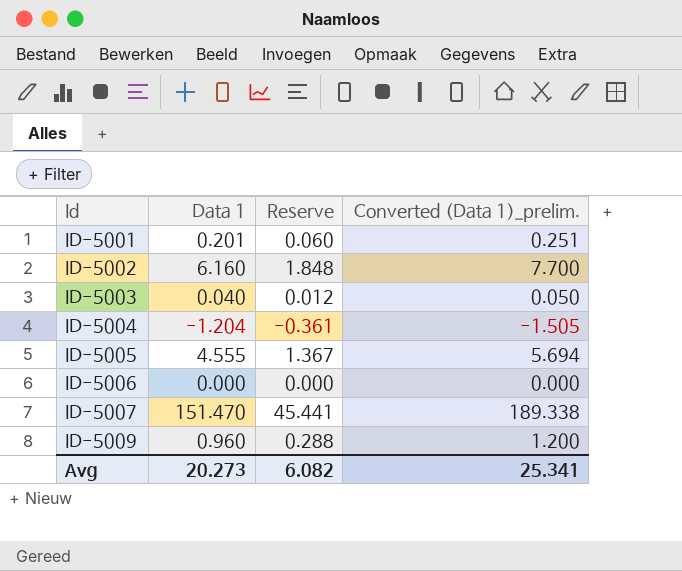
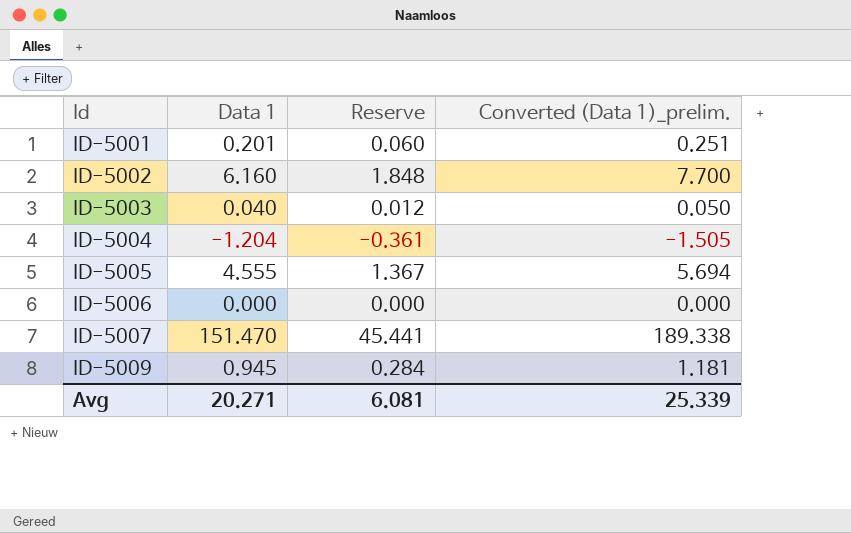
ID-5009 | Data 1: 0.960 -> 0.945
ID-5009 | Reserve: 0.288 -> 0.284
ID-5009 | Converted (Data 1)_prelim.: 1.200 -> 1.181
Avg | Data 1: 20.273 -> 20.271
Avg | Reserve: 6.082 -> 6.081
Avg | Converted (Data 1)_prelim.: 25.341 -> 25.339

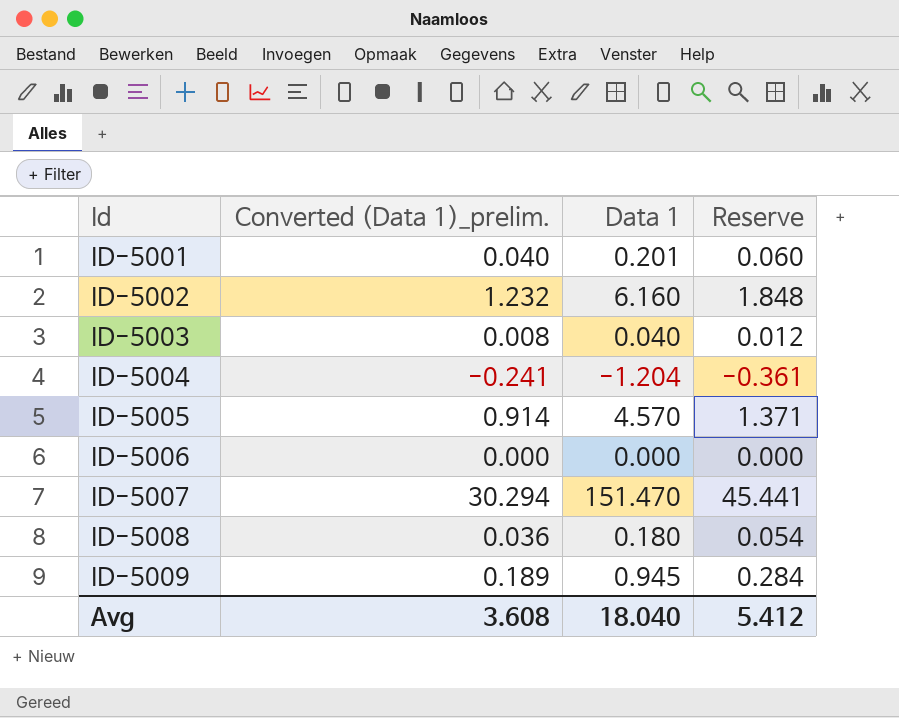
column Converted (Data 1)_prelim. | formula: [Data 1] * 1.25 -> [Data 1] * 0.2
column Converted (Data 1)_prelim. | position: 4 -> 2
ID-5005 | Data 1: 4.555 -> 4.570
ID-5005 | Reserve: 1.367 -> 1.371
row ID-5008: none -> 0.036 | 0.180 | 0.054
Avg | Converted (Data 1)_prelim.: 25.339 -> 3.608
Avg | Data 1: 20.271 -> 18.040
Avg | Reserve: 6.081 -> 5.412

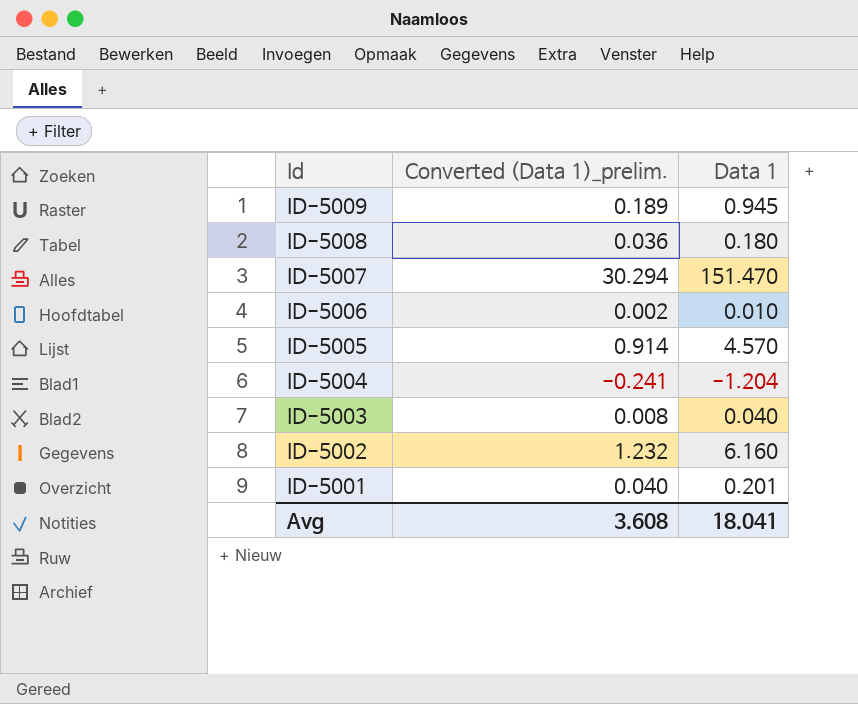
row order: Id ascending -> Id descending
column Reserve | formula: [Data 1] * 0.3 -> none
ID-5006 | Converted (Data 1)_prelim.: 0.000 -> 0.002
ID-5006 | Data 1: 0.000 -> 0.010
Avg | Data 1: 18.040 -> 18.041

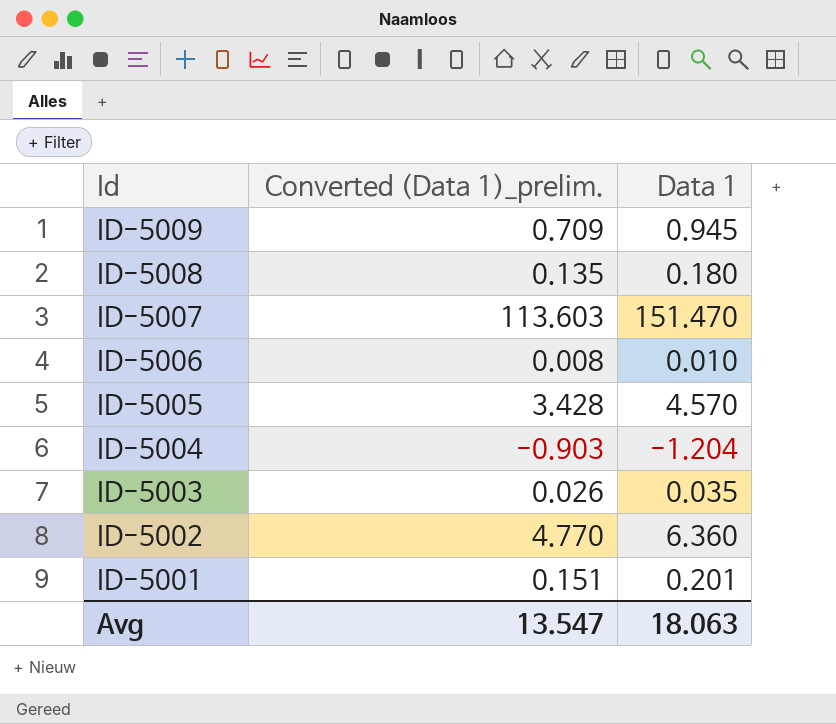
column Converted (Data 1)_prelim. | formula: [Data 1] * 0.2 -> [Data 1] * 0.75
ID-5003 | Data 1: 0.040 -> 0.035
ID-5002 | Data 1: 6.160 -> 6.360
Avg | Converted (Data 1)_prelim.: 3.608 -> 13.547
Avg | Data 1: 18.041 -> 18.063

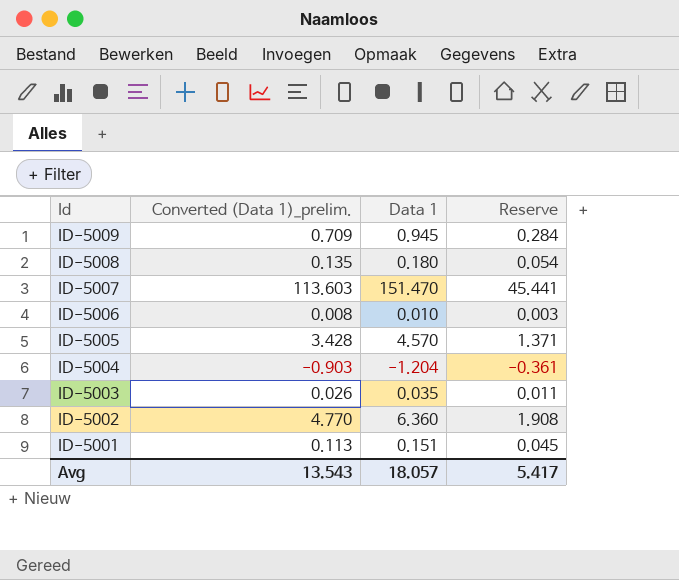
column Reserve | formula: none -> [Data 1] * 0.3
ID-5001 | Converted (Data 1)_prelim.: 0.151 -> 0.113
ID-5001 | Data 1: 0.201 -> 0.151
Avg | Converted (Data 1)_prelim.: 13.547 -> 13.543
Avg | Data 1: 18.063 -> 18.057

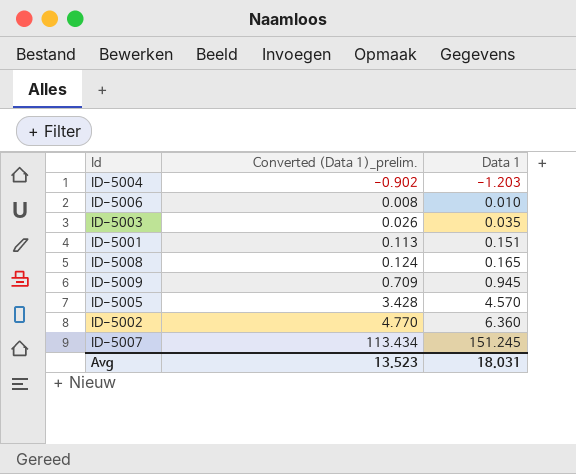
row order: Id descending -> Converted (Data 1)_prelim. ascending
column Reserve | formula: [Data 1] * 0.3 -> none
ID-5004 | Converted (Data 1)_prelim.: -0.903 -> -0.902
ID-5004 | Data 1: -1.204 -> -1.203
ID-5008 | Converted (Data 1)_prelim.: 0.135 -> 0.124
ID-5008 | Data 1: 0.180 -> 0.165
ID-5007 | Converted (Data 1)_prelim.: 113.603 -> 113.434
ID-5007 | Data 1: 151.470 -> 151.245
Avg | Converted (Data 1)_prelim.: 13.543 -> 13.523
Avg | Data 1: 18.057 -> 18.031

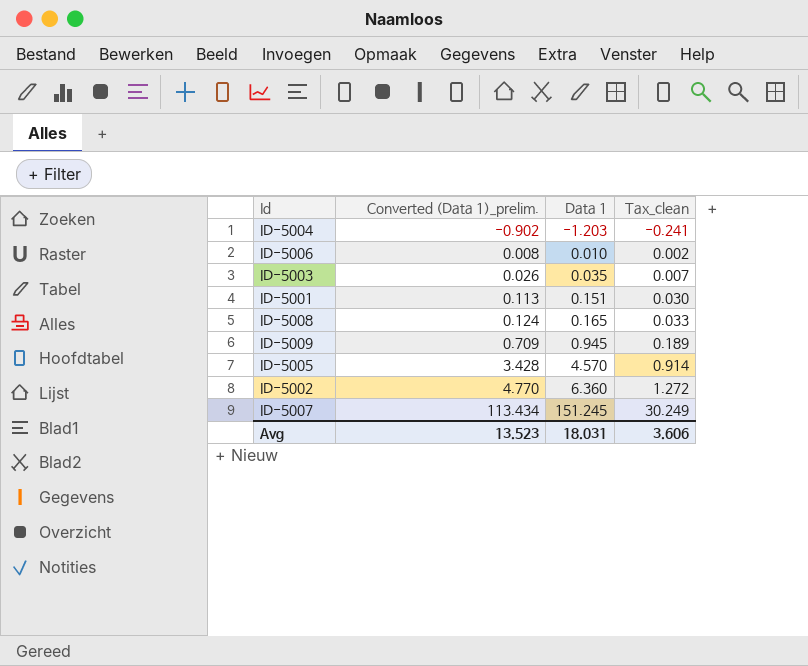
column Tax_clean | formula: none -> [Data 1] * 0.2

